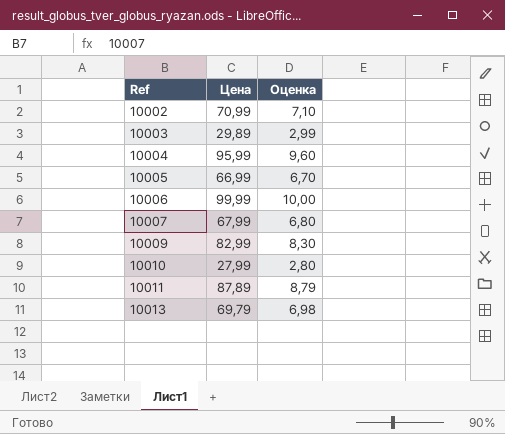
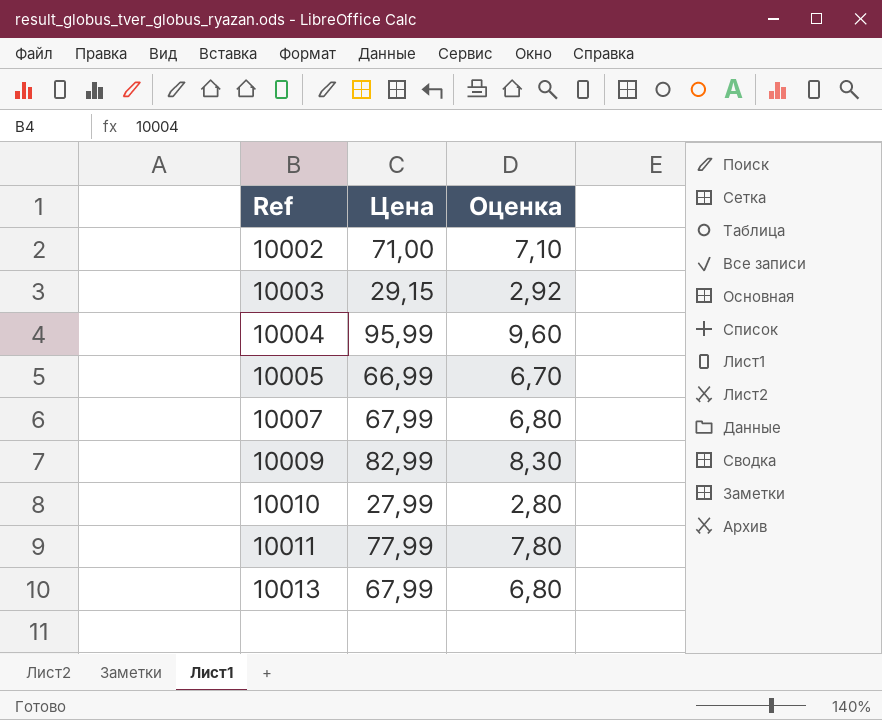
row 10006: 99,99 | 10,00 -> none
10002 | Цена: 70,99 -> 71,00
10003 | Цена: 29,89 -> 29,15
10003 | Оценка: 2,99 -> 2,92
10011 | Цена: 87,89 -> 77,99
10011 | Оценка: 8,79 -> 7,80
10013 | Цена: 69,79 -> 67,99
10013 | Оценка: 6,98 -> 6,80

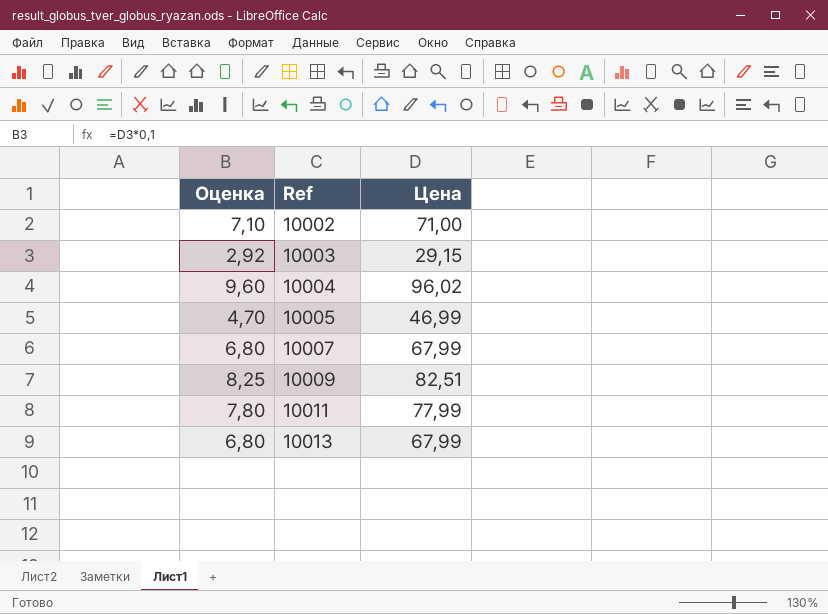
column Оценка | position: 3 -> 1
row 10010: 27,99 | 2,80 -> none
10004 | Цена: 95,99 -> 96,02
10005 | Оценка: 6,70 -> 4,70
10005 | Цена: 66,99 -> 46,99
10009 | Оценка: 8,30 -> 8,25
10009 | Цена: 82,99 -> 82,51

